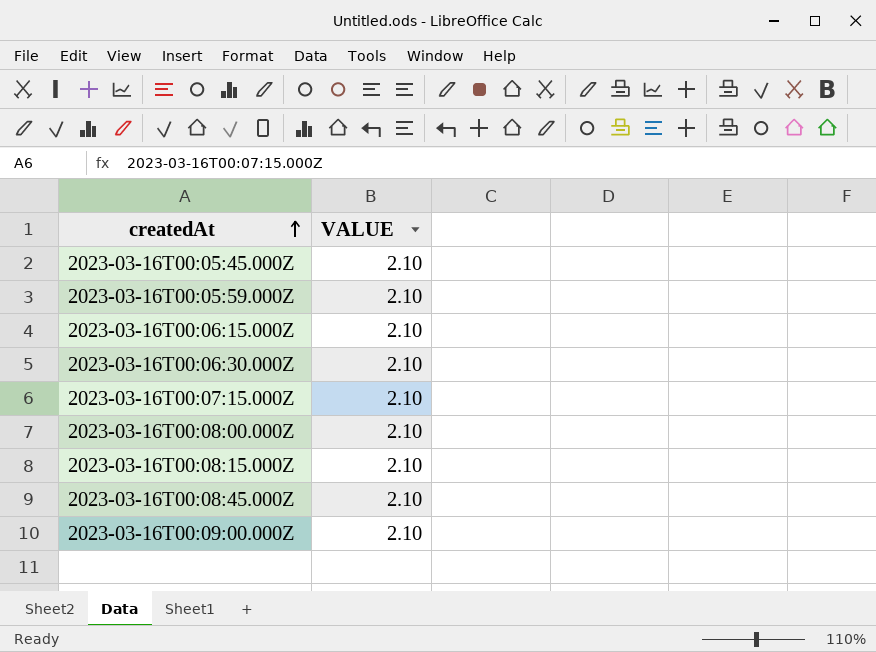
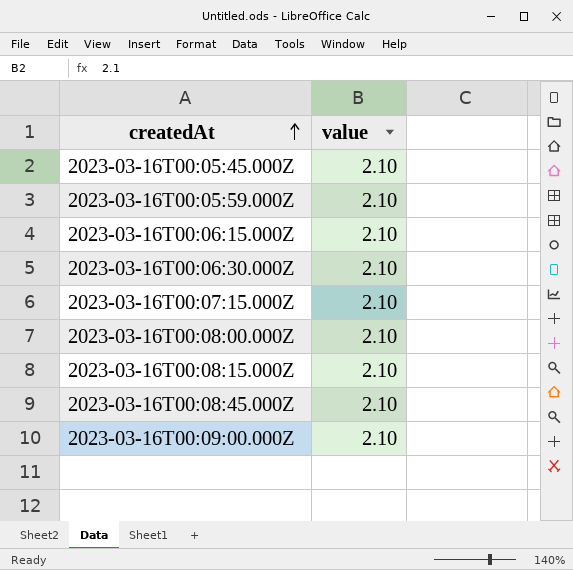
column name: VALUE -> value

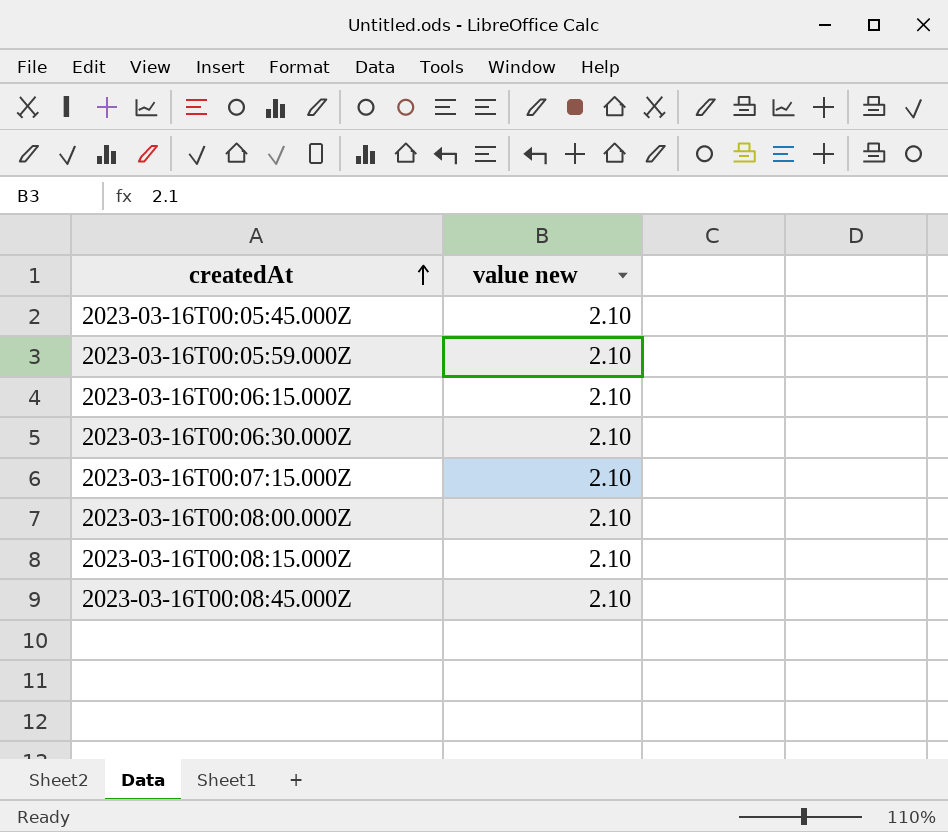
column name: value -> value new
row 2023-03-16T00:09:00.000Z: 2.10 -> none

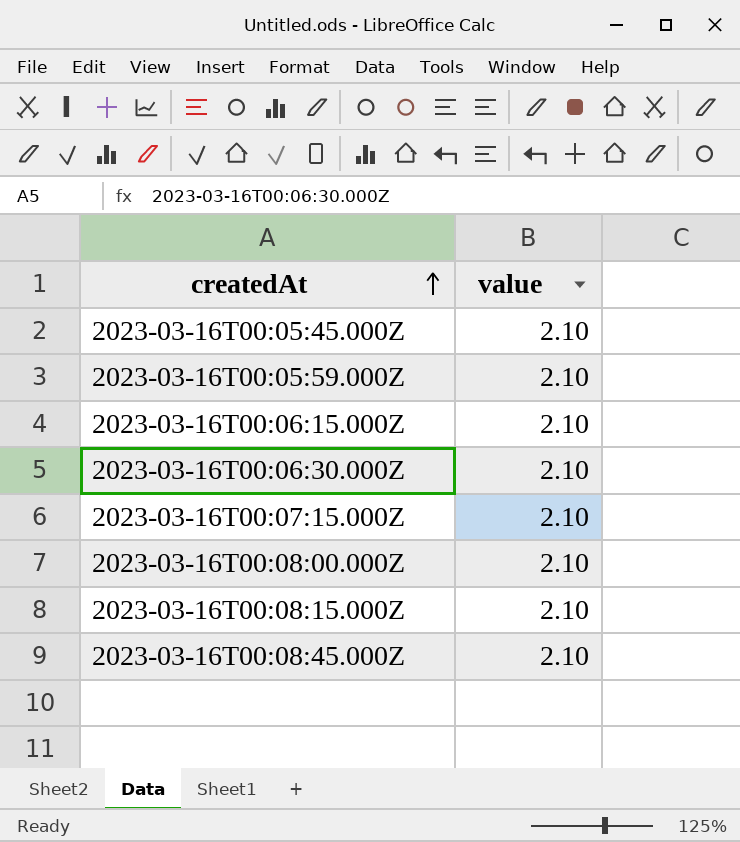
column name: value new -> value

